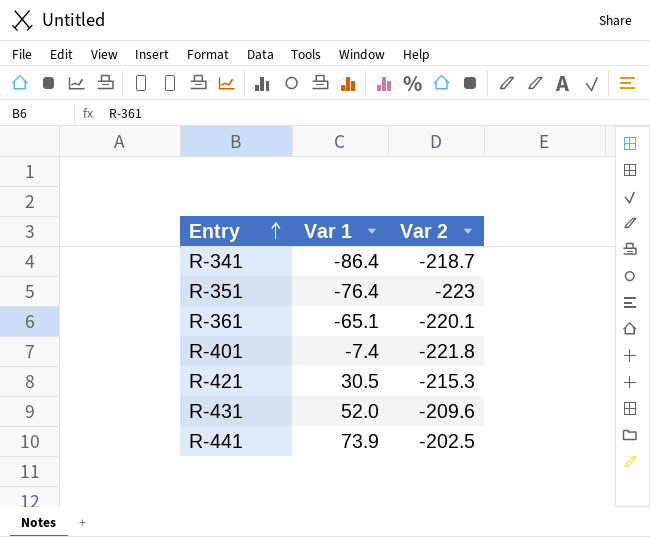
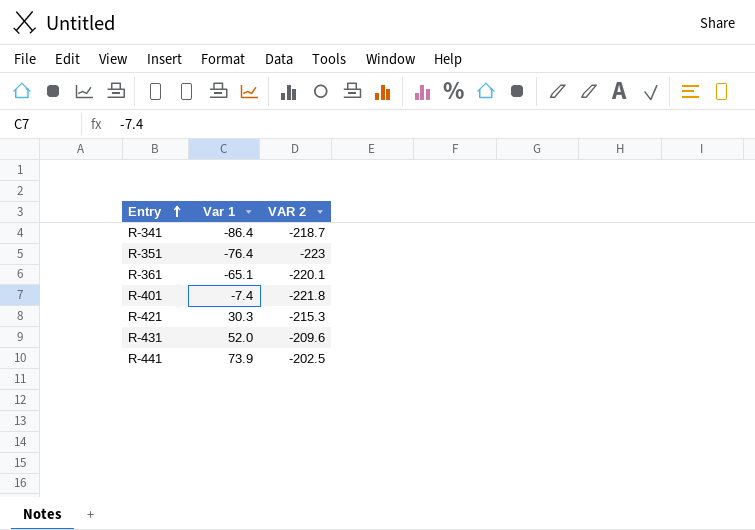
column name: Var 2 -> VAR 2
R-421 | Var 1: 30.5 -> 30.3

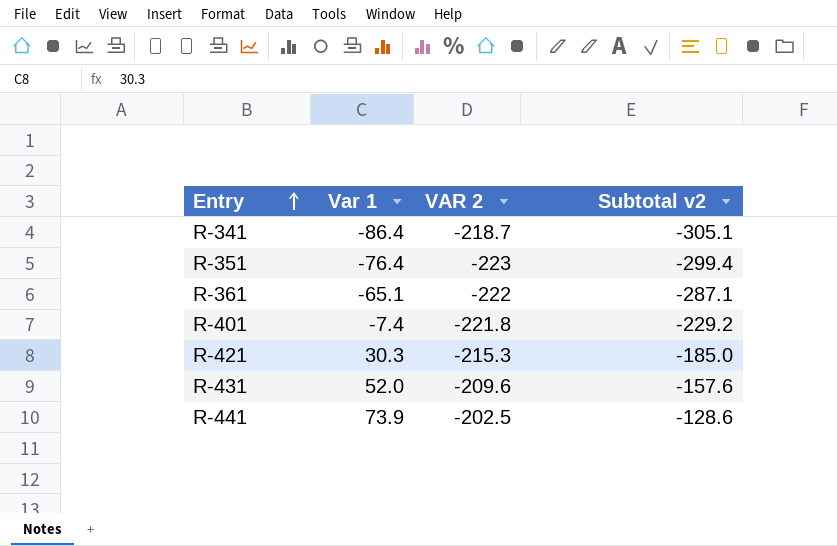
column Subtotal v2 | formula: none -> [Var 1] + [VAR 2]
R-361 | VAR 2: -220.1 -> -222

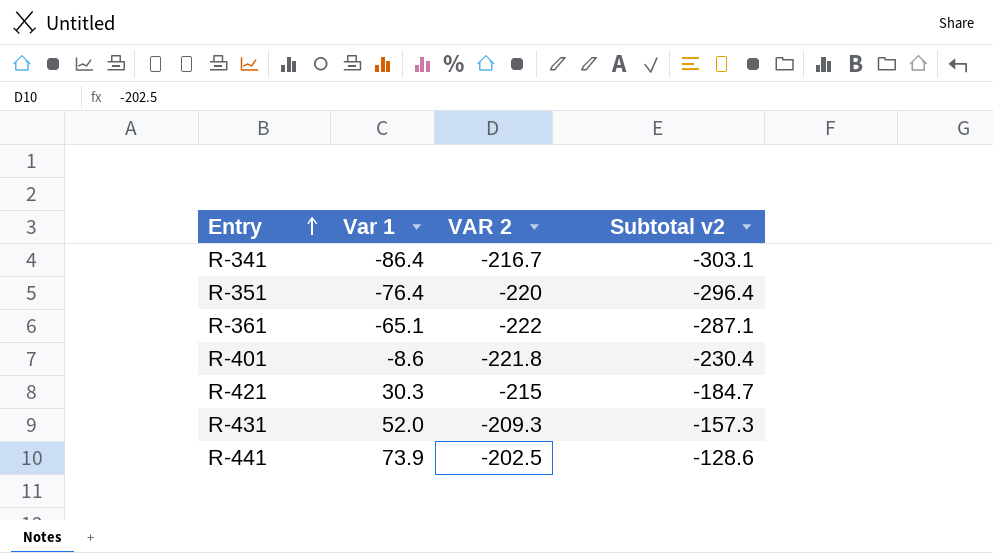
R-341 | VAR 2: -218.7 -> -216.7
R-341 | Subtotal v2: -305.1 -> -303.1
R-351 | VAR 2: -223 -> -220
R-351 | Subtotal v2: -299.4 -> -296.4
R-401 | Var 1: -7.4 -> -8.6
R-401 | Subtotal v2: -229.2 -> -230.4
R-421 | VAR 2: -215.3 -> -215
R-421 | Subtotal v2: -185.0 -> -184.7
R-431 | VAR 2: -209.6 -> -209.3
R-431 | Subtotal v2: -157.6 -> -157.3

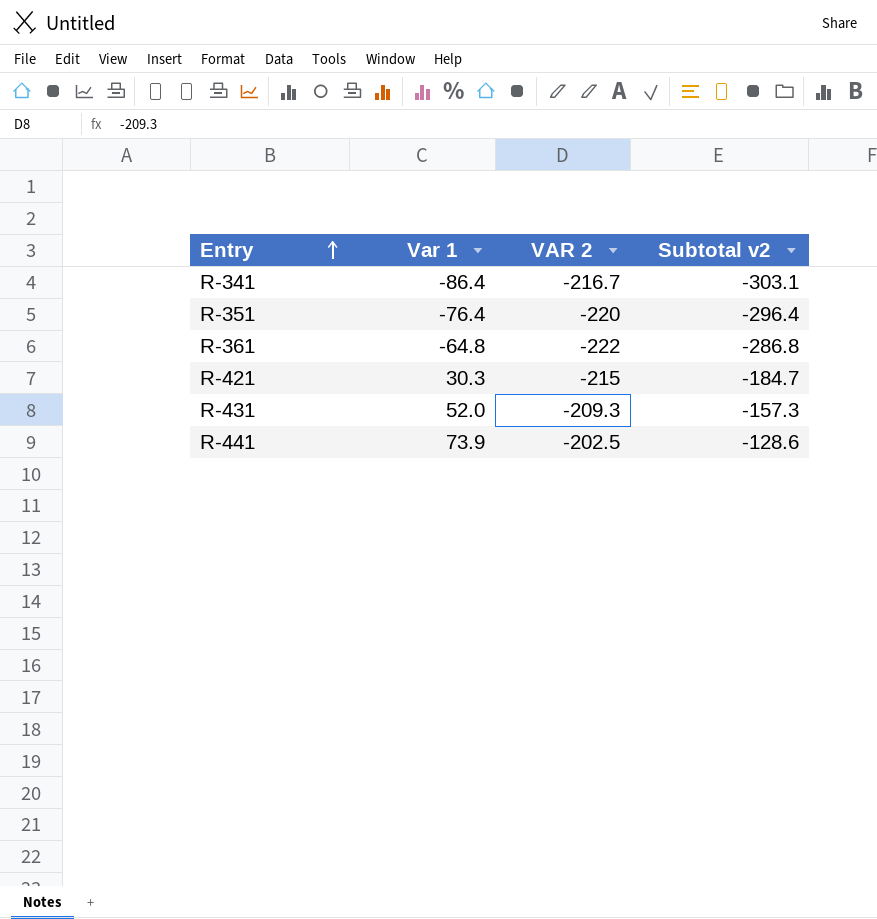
row R-401: -8.6 | -221.8 | -230.4 -> none
R-361 | Var 1: -65.1 -> -64.8
R-361 | Subtotal v2: -287.1 -> -286.8

